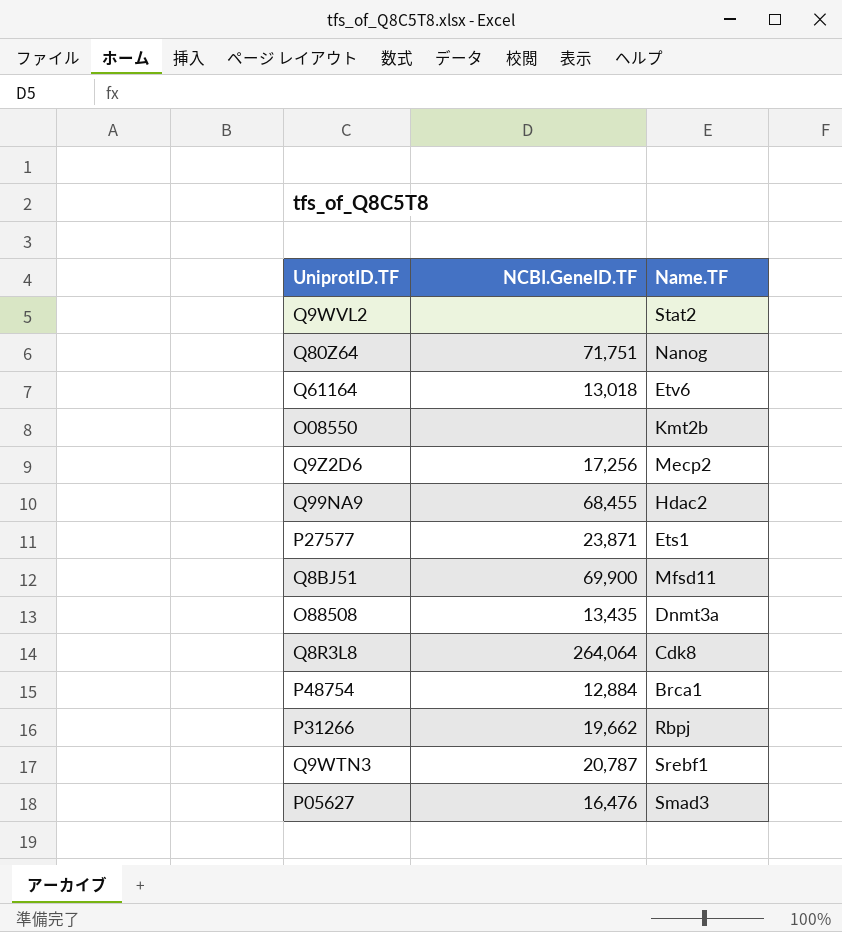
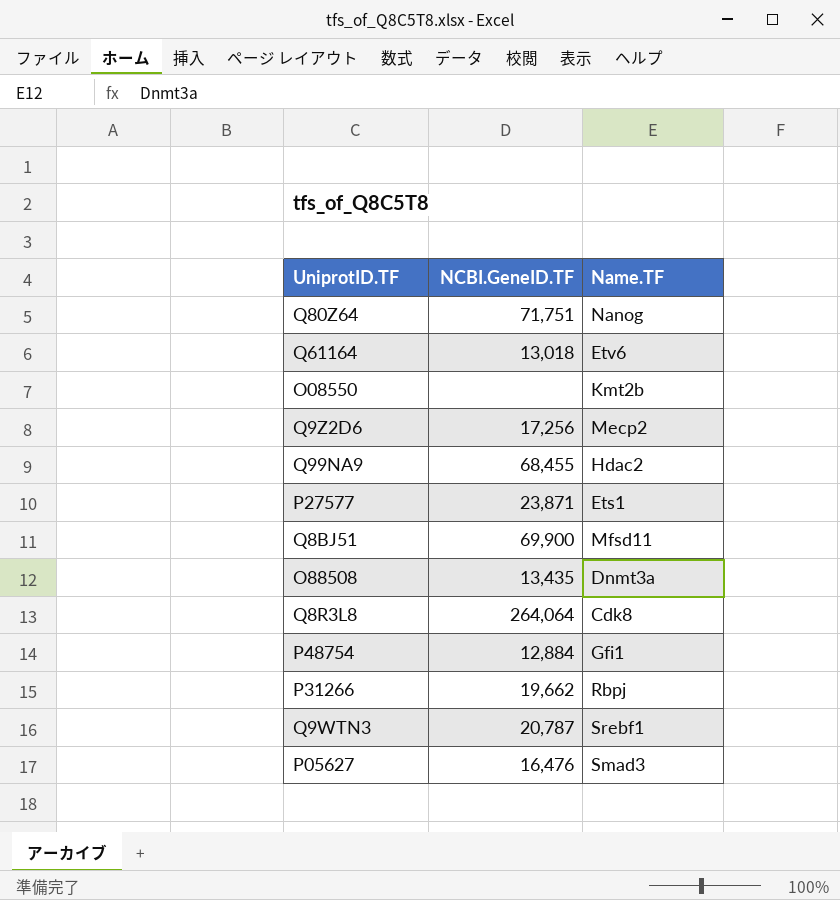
row Q9WVL2: none | Stat2 -> none
P48754 | Name.TF: Brca1 -> Gfi1

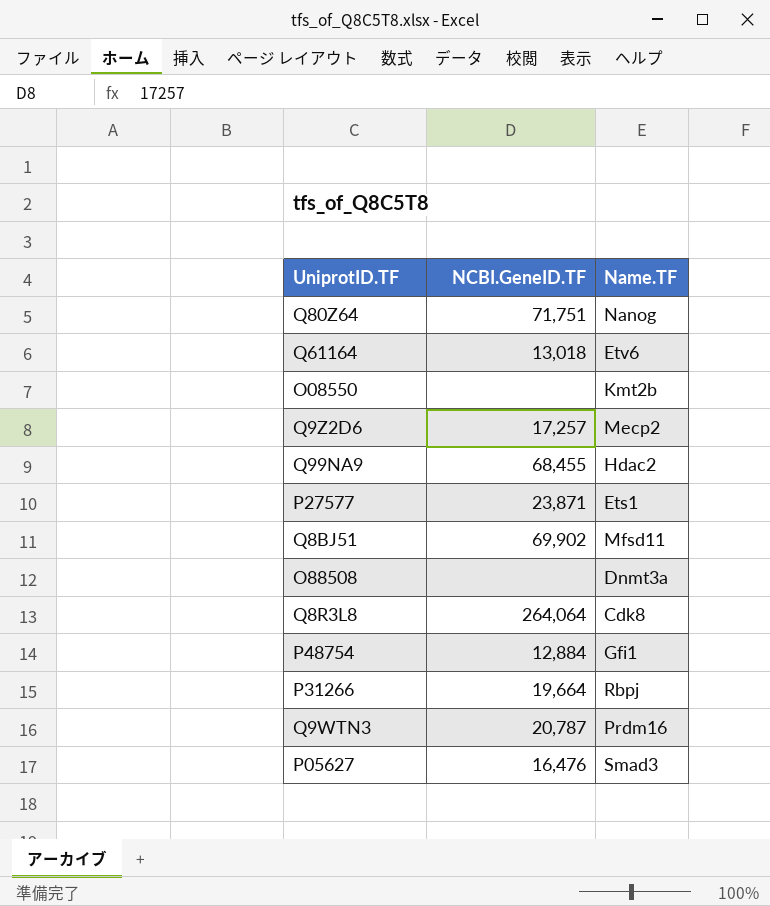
Q9Z2D6 | NCBI.GeneID.TF: 17,256 -> 17,257
Q8BJ51 | NCBI.GeneID.TF: 69,900 -> 69,902
O88508 | NCBI.GeneID.TF: 13,435 -> none
P31266 | NCBI.GeneID.TF: 19,662 -> 19,664
Q9WTN3 | Name.TF: Srebf1 -> Prdm16

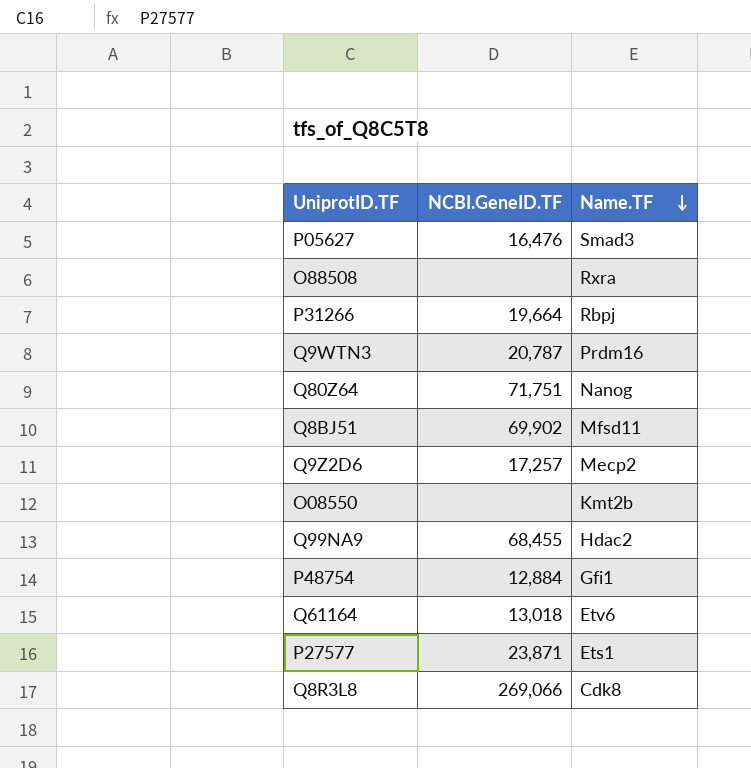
row order: none -> Name.TF descending
O88508 | Name.TF: Dnmt3a -> Rxra
Q8R3L8 | NCBI.GeneID.TF: 264,064 -> 269,066

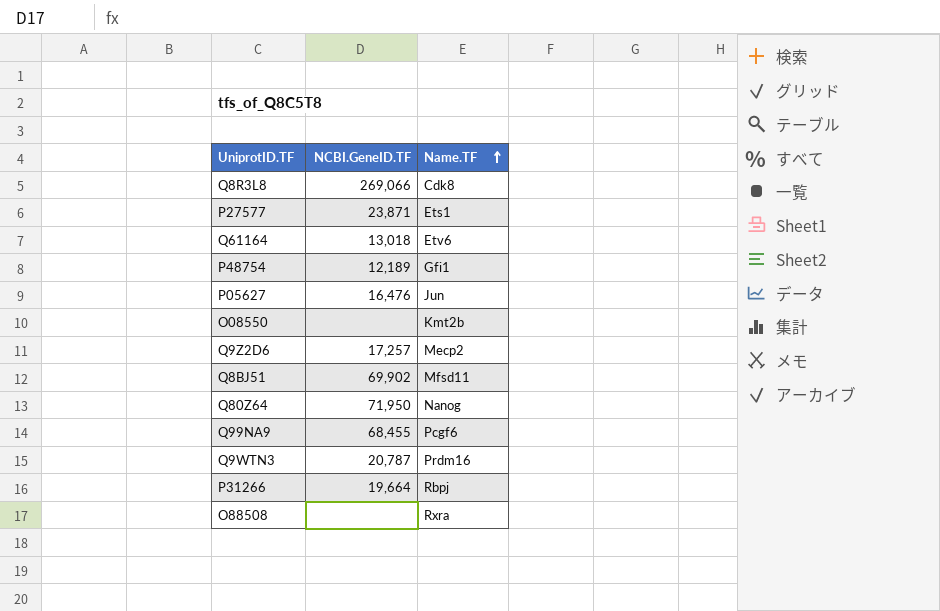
row order: Name.TF descending -> Name.TF ascending
P48754 | NCBI.GeneID.TF: 12,884 -> 12,189
P05627 | Name.TF: Smad3 -> Jun
Q80Z64 | NCBI.GeneID.TF: 71,751 -> 71,950
Q99NA9 | Name.TF: Hdac2 -> Pcgf6

